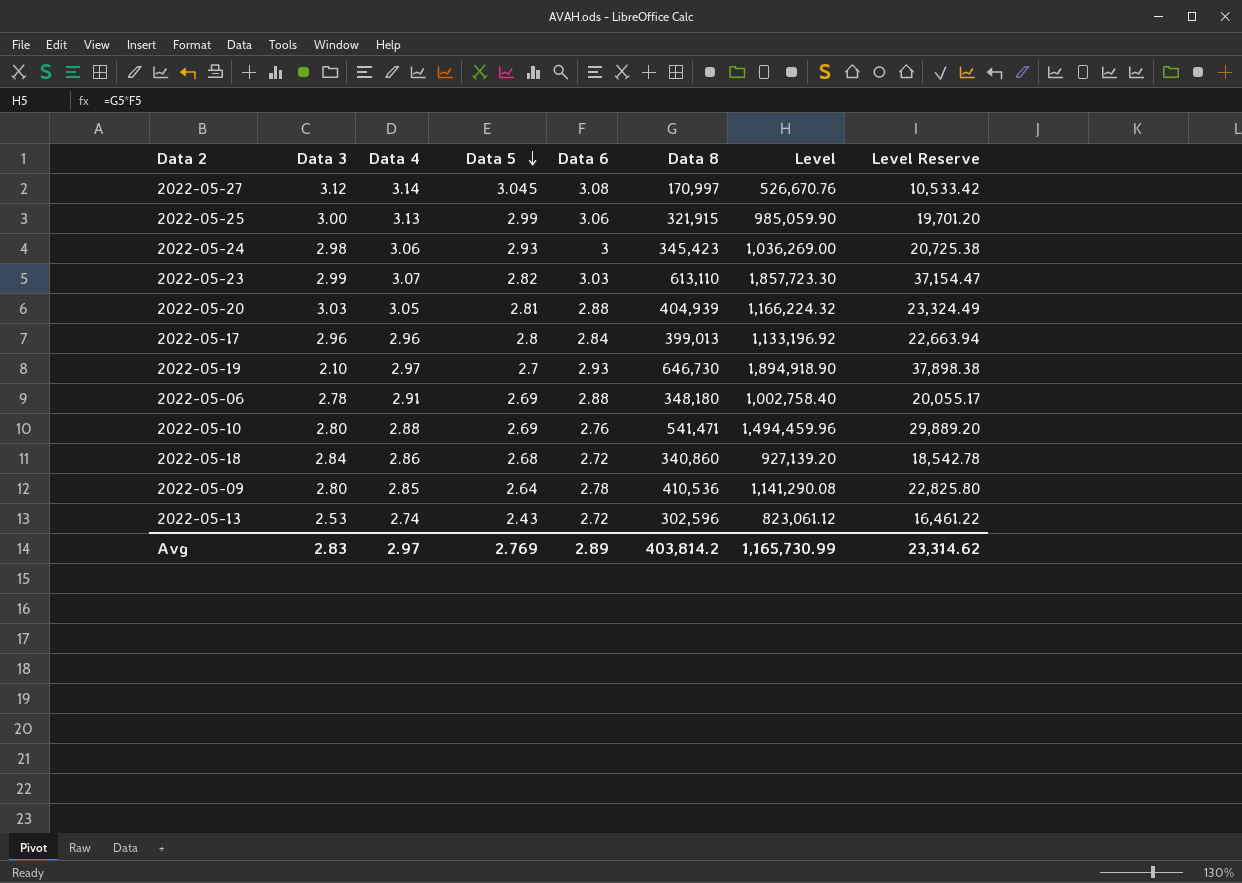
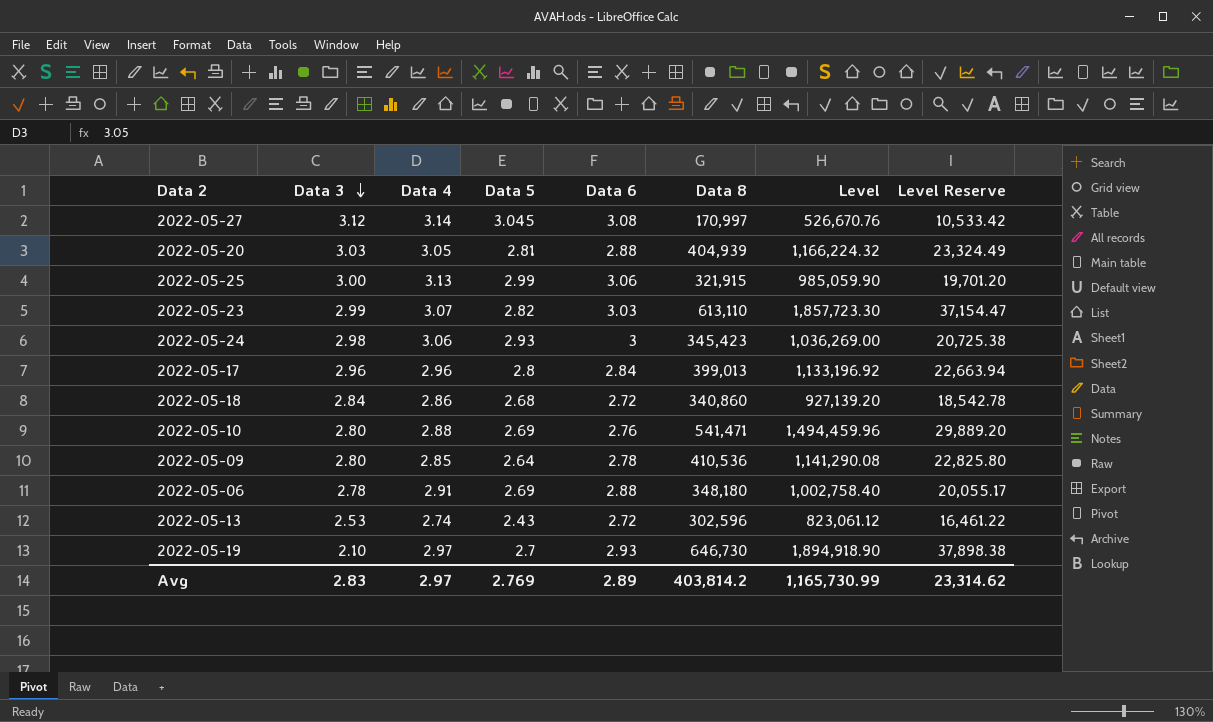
row order: Data 5 descending -> Data 3 descending

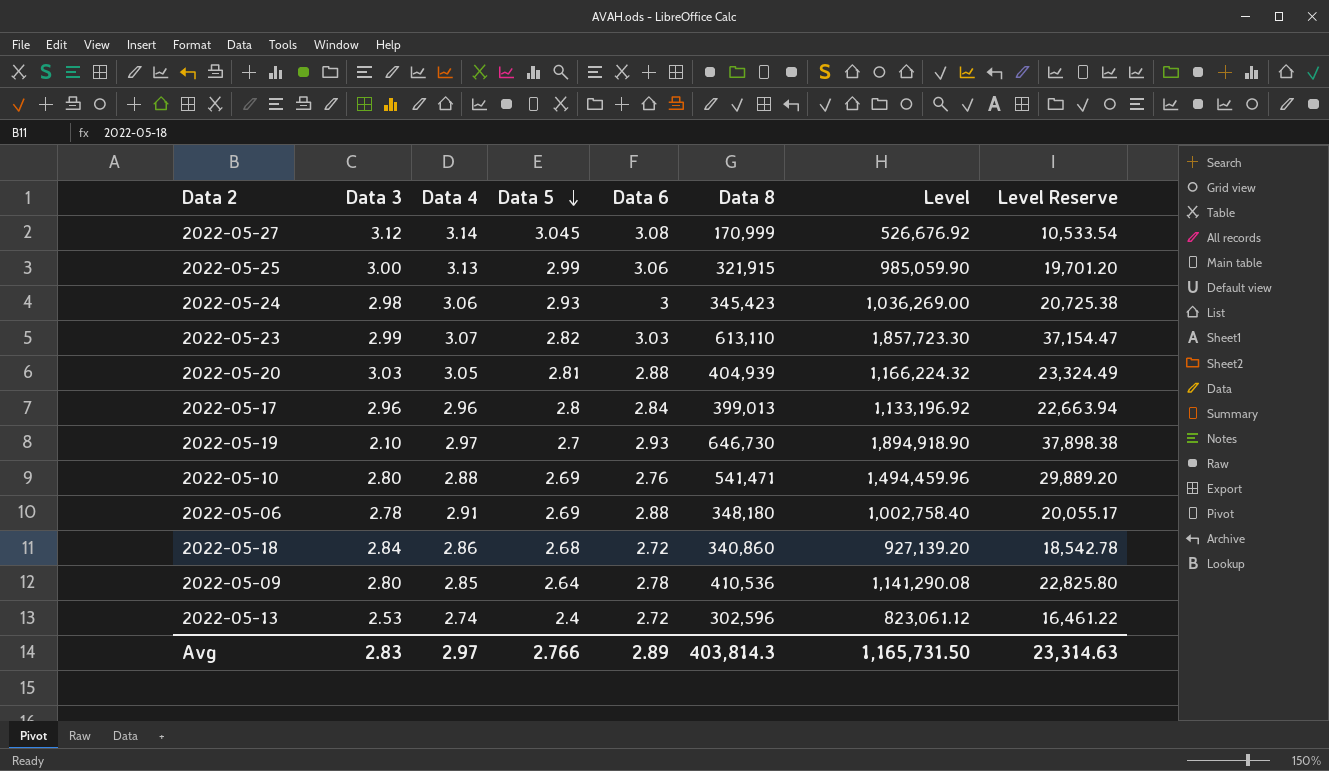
row order: Data 3 descending -> Data 5 descending
2022-05-27 | Data 8: 170,997 -> 170,999
2022-05-27 | Level: 526,670.76 -> 526,676.92
2022-05-27 | Level Reserve: 10,533.42 -> 10,533.54
2022-05-13 | Data 5: 2.43 -> 2.4
Avg | Data 5: 2.769 -> 2.766
Avg | Data 8: 403,814.2 -> 403,814.3
Avg | Level: 1,165,730.99 -> 1,165,731.50
Avg | Level Reserve: 23,314.62 -> 23,314.63

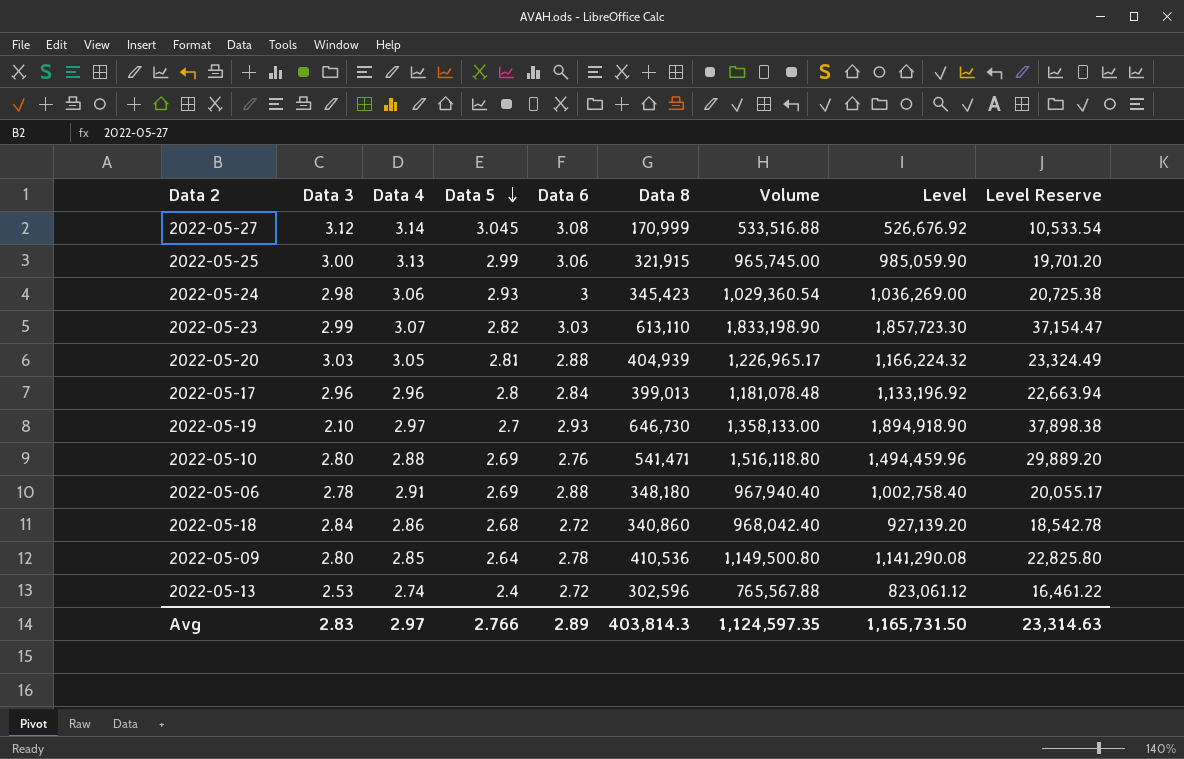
column Volume | formula: none -> [Data 3] * [Data 8]

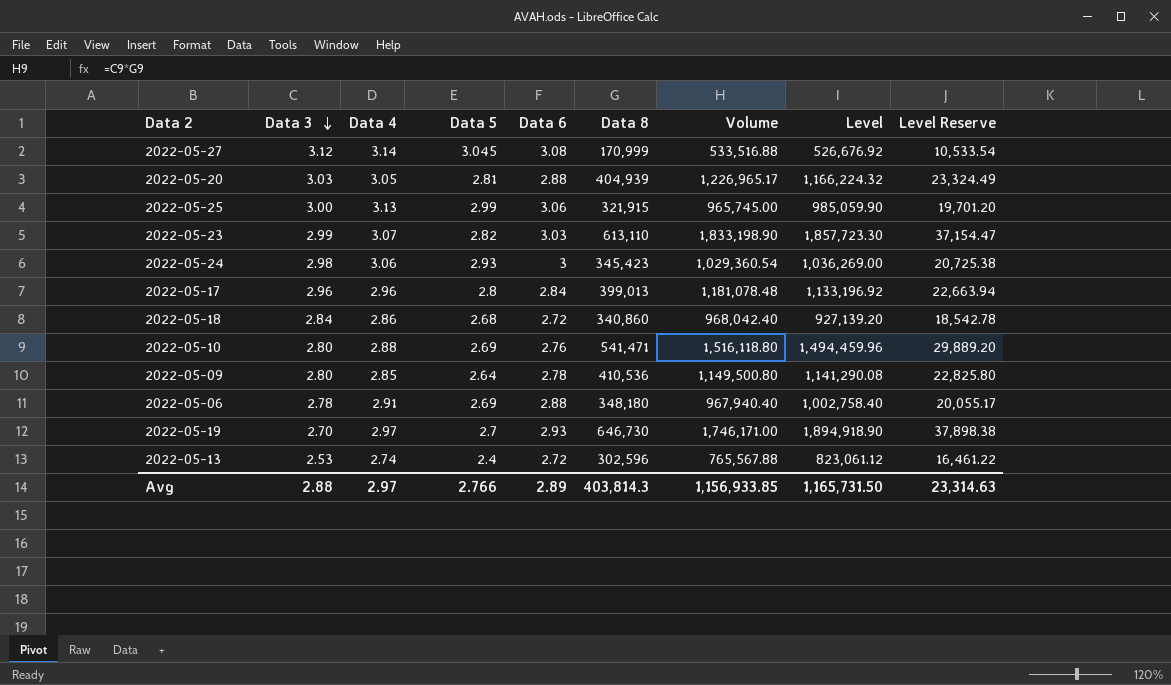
row order: Data 5 descending -> Data 3 descending
2022-05-19 | Data 3: 2.10 -> 2.70
2022-05-19 | Volume: 1,358,133.00 -> 1,746,171.00
Avg | Data 3: 2.83 -> 2.88
Avg | Volume: 1,124,597.35 -> 1,156,933.85

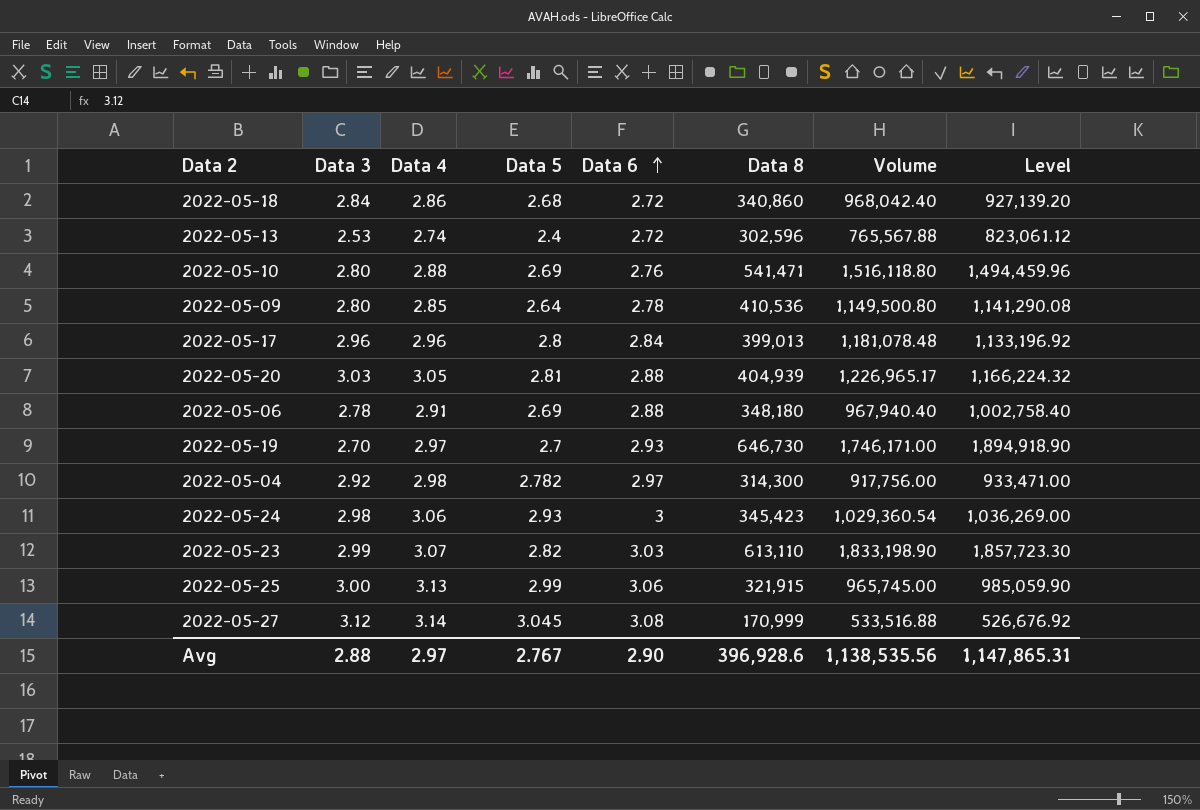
row order: Data 3 descending -> Data 6 ascending
column Level Reserve | formula: [Level] * 0.02 -> none
row 2022-05-04: none -> 2.92 | 2.98 | 2.782 | 2.97 | 314,300 | 917,756.00 | 933,471.00
Avg | Data 5: 2.766 -> 2.767
Avg | Data 6: 2.89 -> 2.90
Avg | Data 8: 403,814.3 -> 396,928.6
Avg | Volume: 1,156,933.85 -> 1,138,535.56
Avg | Level: 1,165,731.50 -> 1,147,865.31

